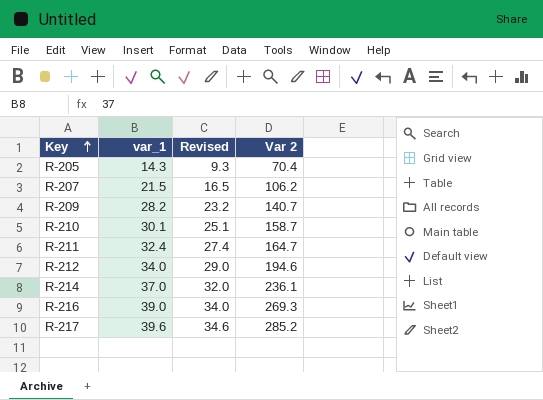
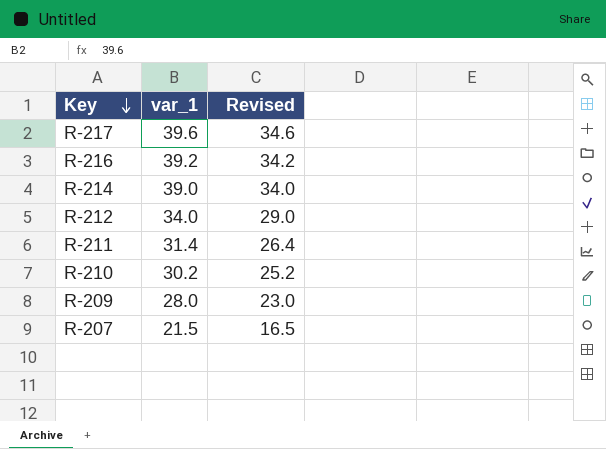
row order: Key ascending -> Key descending
column Var 2 | position: 4 -> none
row R-205: 14.3 | 9.3 | 70.4 -> none
R-216 | var_1: 39.0 -> 39.2
R-216 | Revised: 34.0 -> 34.2
R-214 | var_1: 37.0 -> 39.0
R-214 | Revised: 32.0 -> 34.0
R-211 | var_1: 32.4 -> 31.4
R-211 | Revised: 27.4 -> 26.4
R-210 | var_1: 30.1 -> 30.2
R-210 | Revised: 25.1 -> 25.2
R-209 | var_1: 28.2 -> 28.0
R-209 | Revised: 23.2 -> 23.0

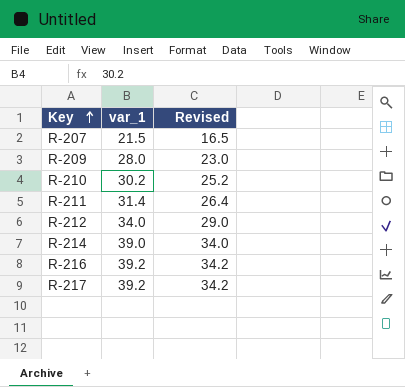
row order: Key descending -> Key ascending
R-217 | var_1: 39.6 -> 39.2
R-217 | Revised: 34.6 -> 34.2

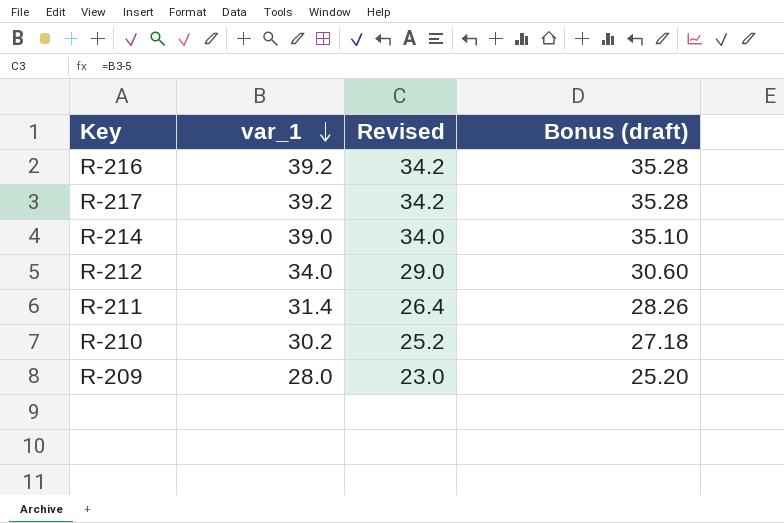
row order: Key ascending -> var_1 descending
column Bonus (draft) | formula: none -> [var_1] * 0.9
row R-207: 21.5 | 16.5 -> none

